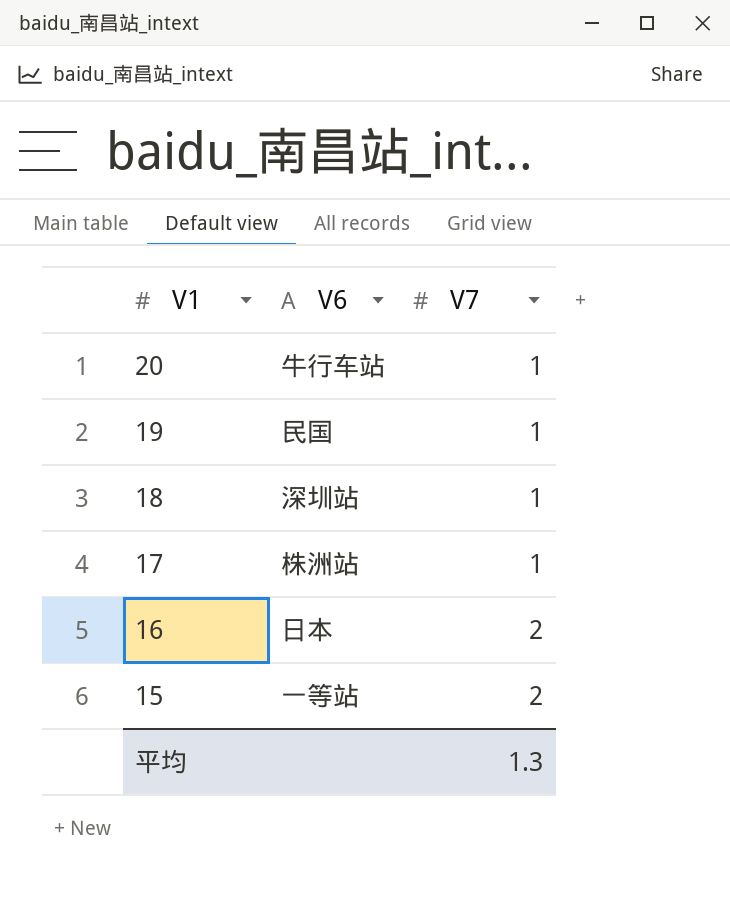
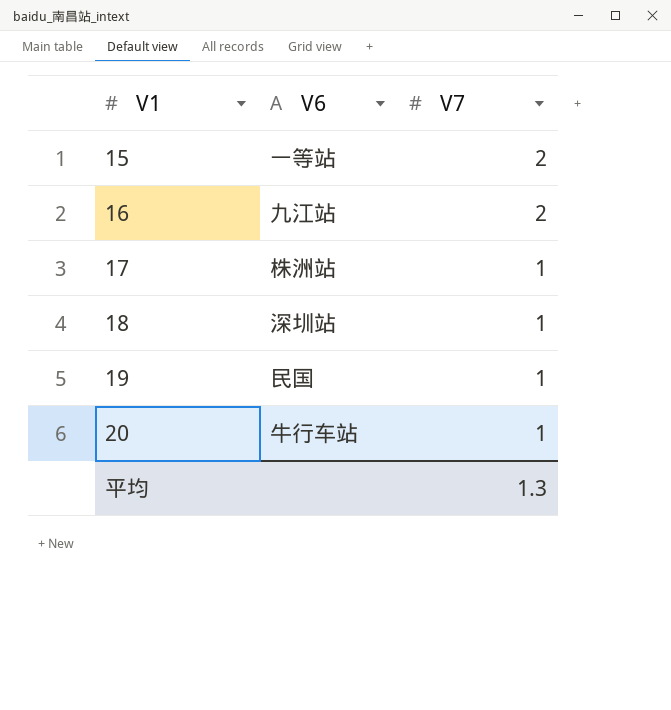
row order: V1 descending -> V1 ascending
16 | V6: 日本 -> 九江站

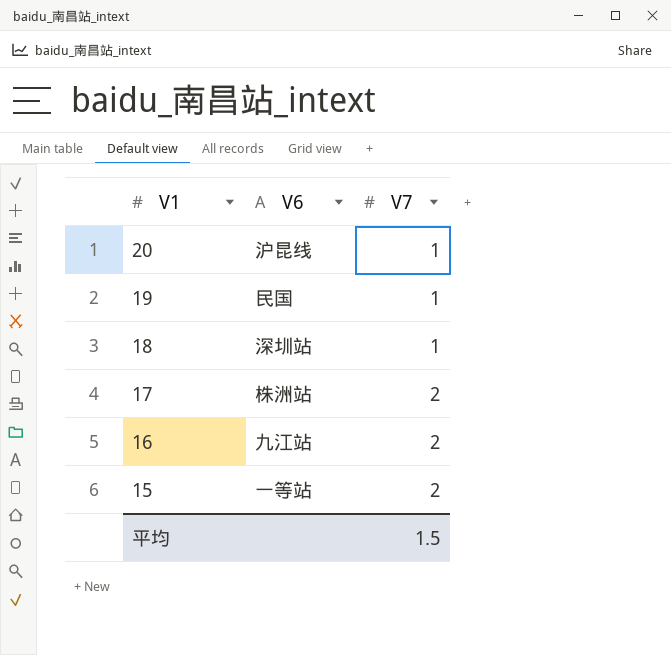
row order: V1 ascending -> V1 descending
20 | V6: 牛行车站 -> 沪昆线
17 | V7: 1 -> 2
平均 | V7: 1.3 -> 1.5

